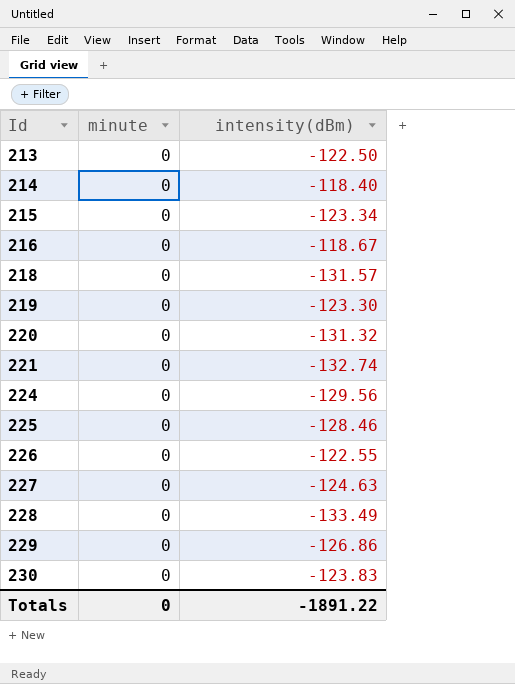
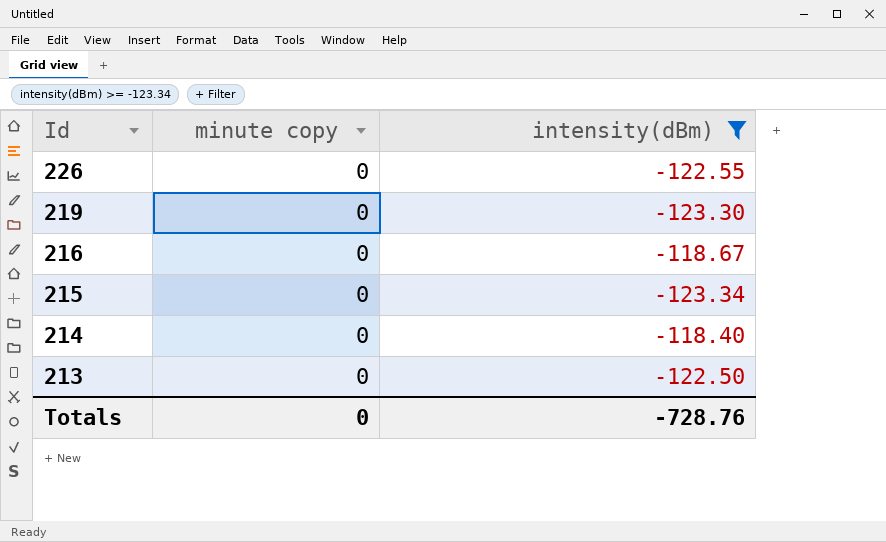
filter: none -> intensity(dBm) >= -123.34
row order: Id ascending -> Id descending
column name: minute -> minute copy
Totals | intensity(dBm): -1891.22 -> -728.76

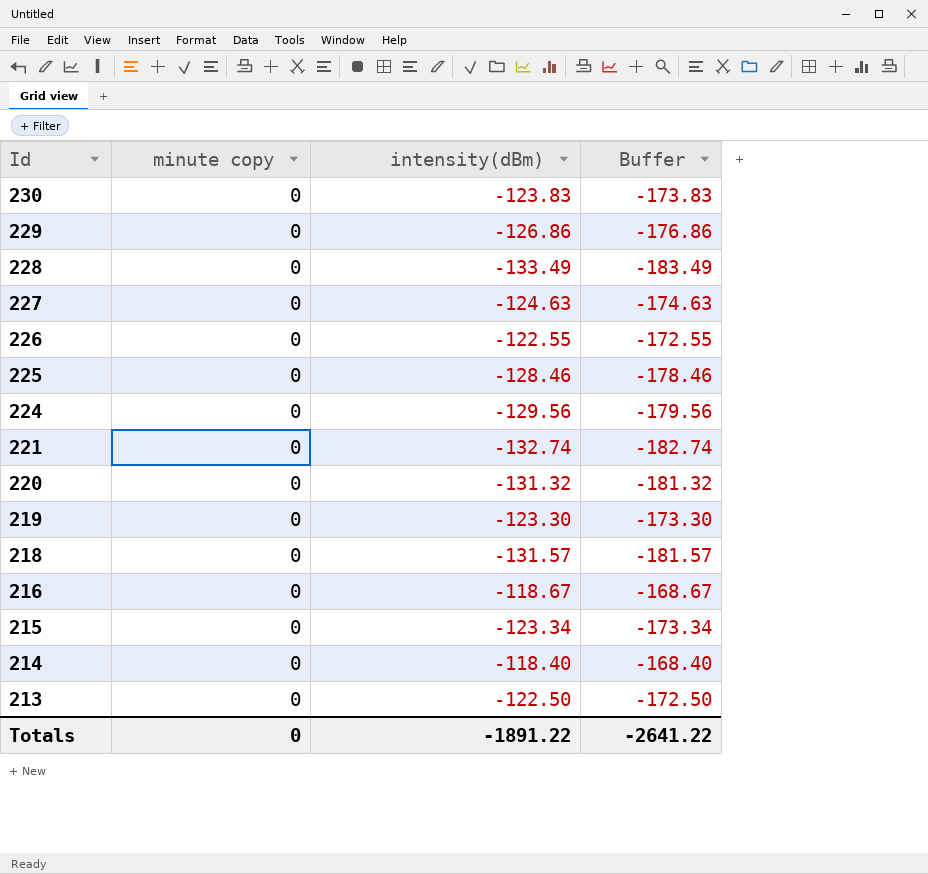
filter: intensity(dBm) >= -123.34 -> none
column Buffer | formula: none -> [intensity(dBm)] - 50
Totals | intensity(dBm): -728.76 -> -1891.22

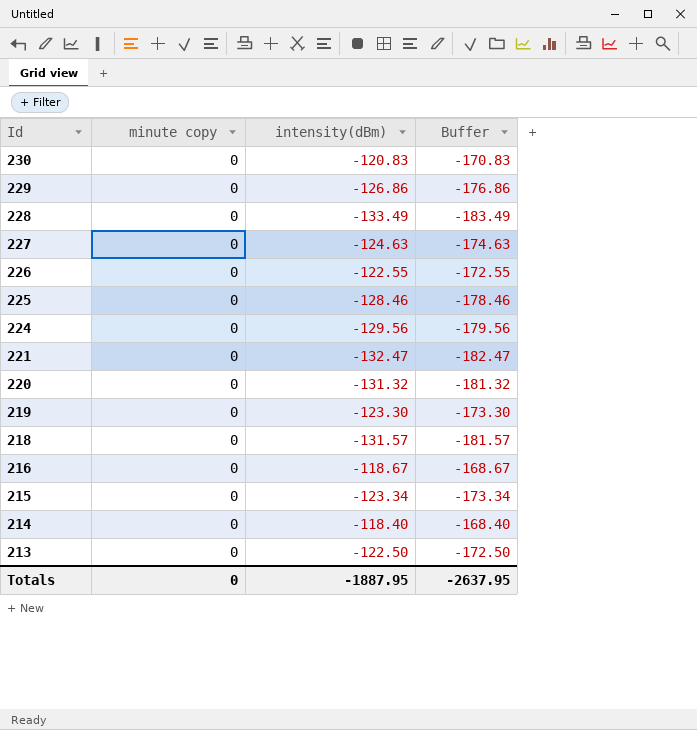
230 | intensity(dBm): -123.83 -> -120.83
230 | Buffer: -173.83 -> -170.83
221 | intensity(dBm): -132.74 -> -132.47
221 | Buffer: -182.74 -> -182.47
Totals | intensity(dBm): -1891.22 -> -1887.95
Totals | Buffer: -2641.22 -> -2637.95

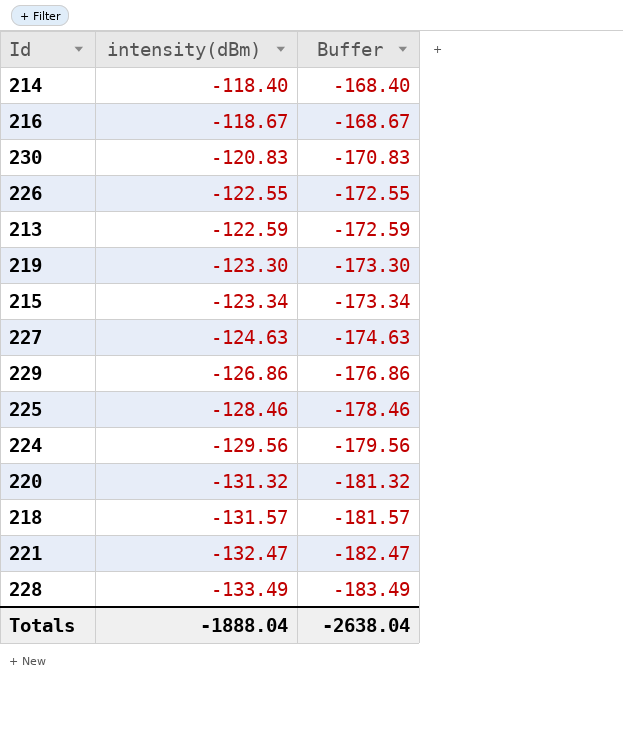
row order: Id descending -> intensity(dBm) descending
column minute copy | position: 2 -> none
213 | intensity(dBm): -122.50 -> -122.59
213 | Buffer: -172.50 -> -172.59
Totals | intensity(dBm): -1887.95 -> -1888.04
Totals | Buffer: -2637.95 -> -2638.04

